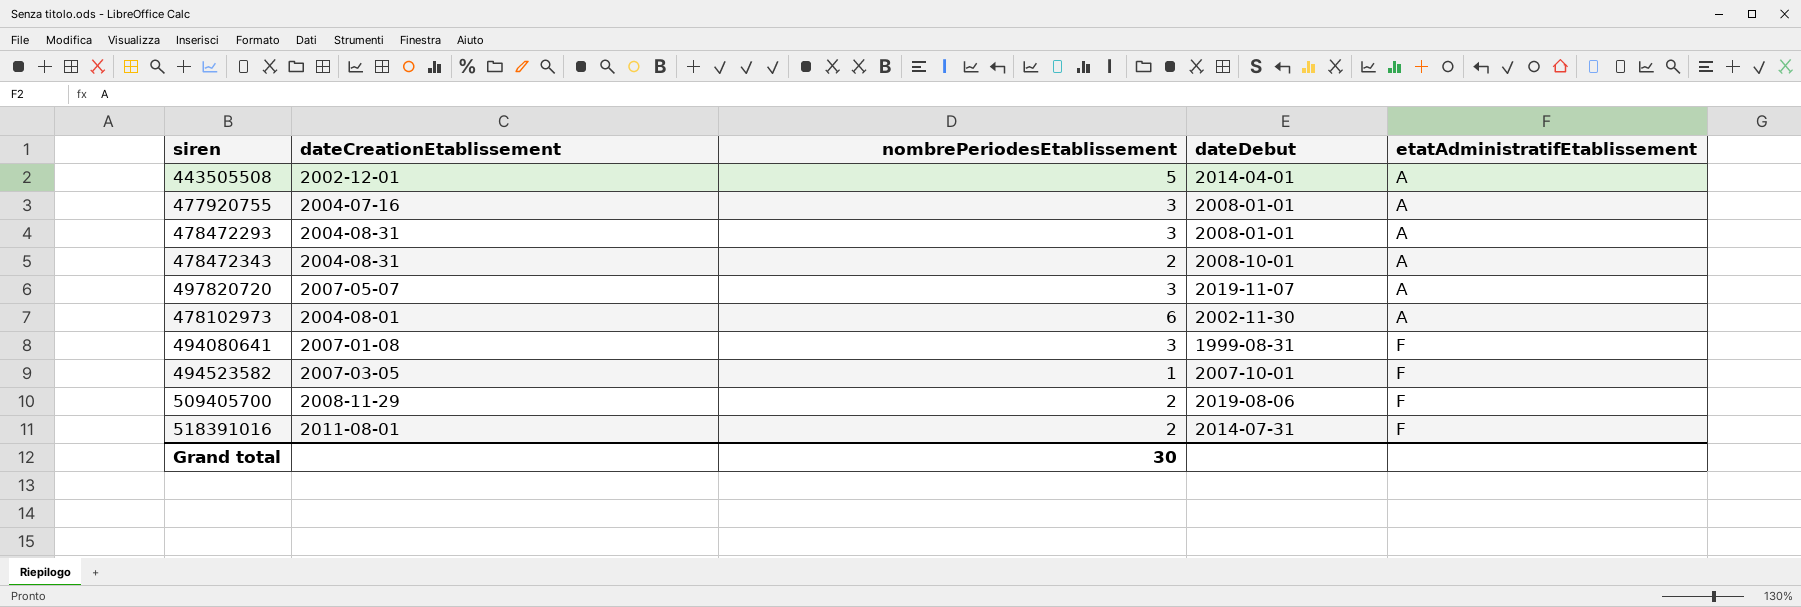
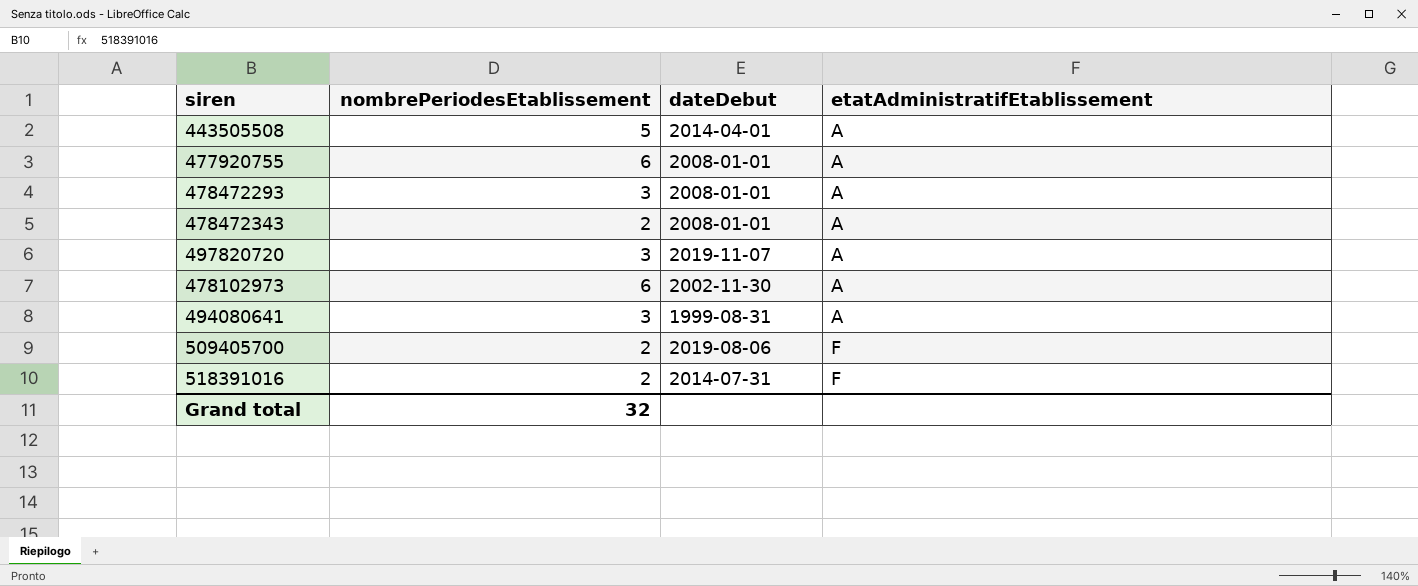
column dateCreationEtablissement | position: 2 -> none
row 494523582: 2007-03-05 | 1 | 2007-10-01 | F -> none
477920755 | nombrePeriodesEtablissement: 3 -> 6
478472343 | dateDebut: 2008-10-01 -> 2008-01-01
494080641 | etatAdministratifEtablissement: F -> A
Grand total | nombrePeriodesEtablissement: 30 -> 32

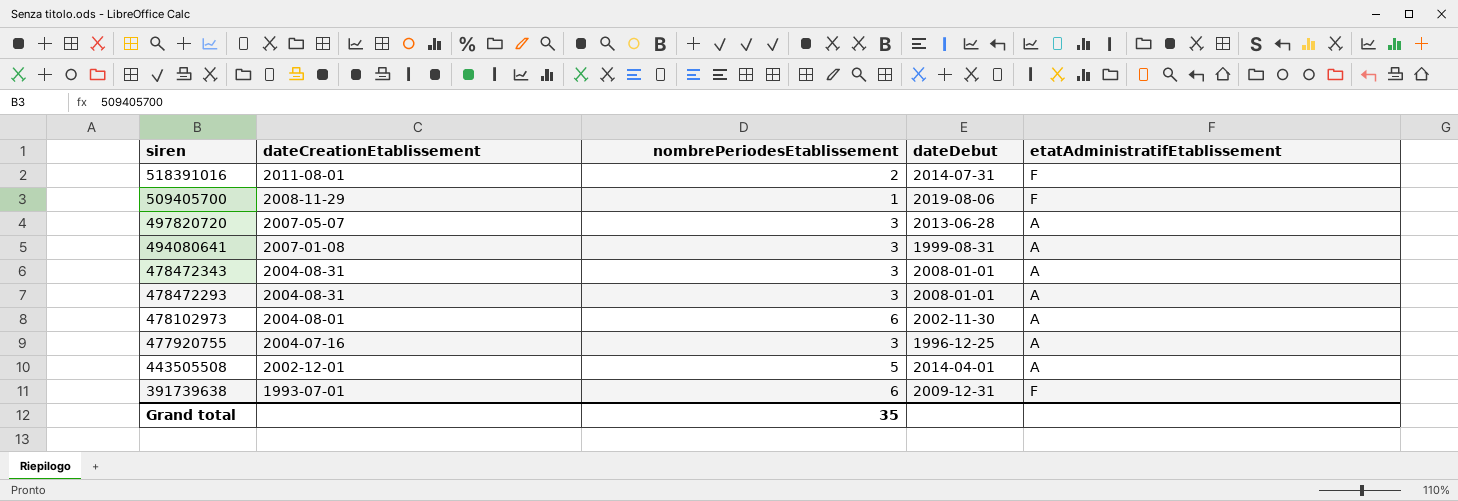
row order: etatAdministratifEtablissement ascending -> siren descending
column dateCreationEtablissement | position: none -> 2
509405700 | nombrePeriodesEtablissement: 2 -> 1
497820720 | dateDebut: 2019-11-07 -> 2013-06-28
478472343 | nombrePeriodesEtablissement: 2 -> 3
477920755 | nombrePeriodesEtablissement: 6 -> 3
477920755 | dateDebut: 2008-01-01 -> 1996-12-25
row 391739638: none -> 1993-07-01 | 6 | 2009-12-31 | F
Grand total | nombrePeriodesEtablissement: 32 -> 35

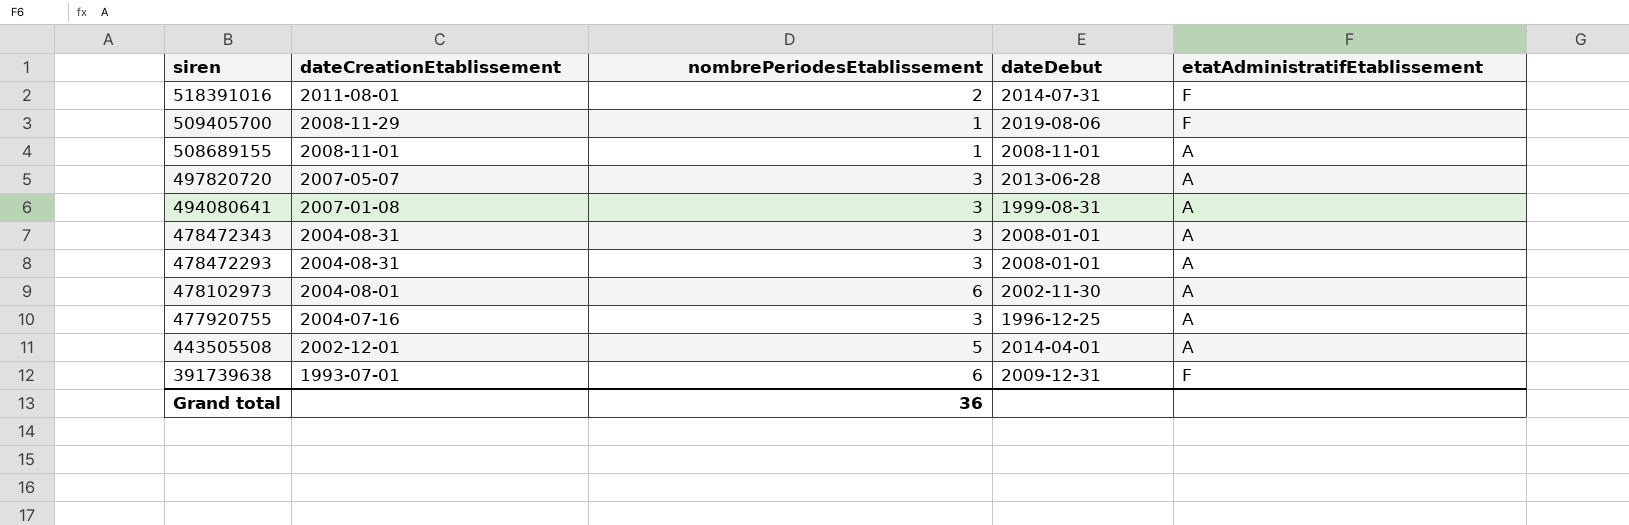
row 508689155: none -> 2008-11-01 | 1 | 2008-11-01 | A
Grand total | nombrePeriodesEtablissement: 35 -> 36

